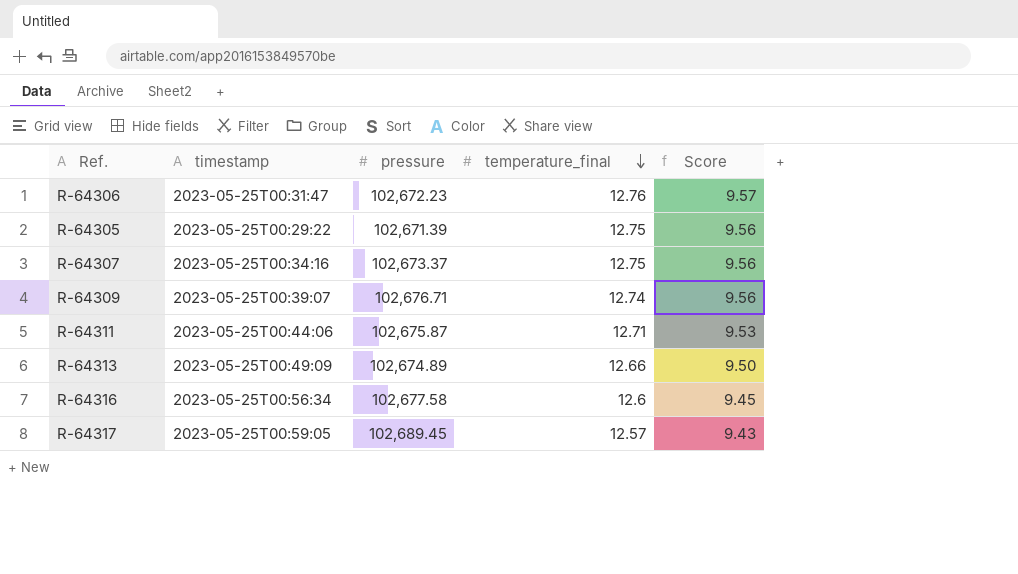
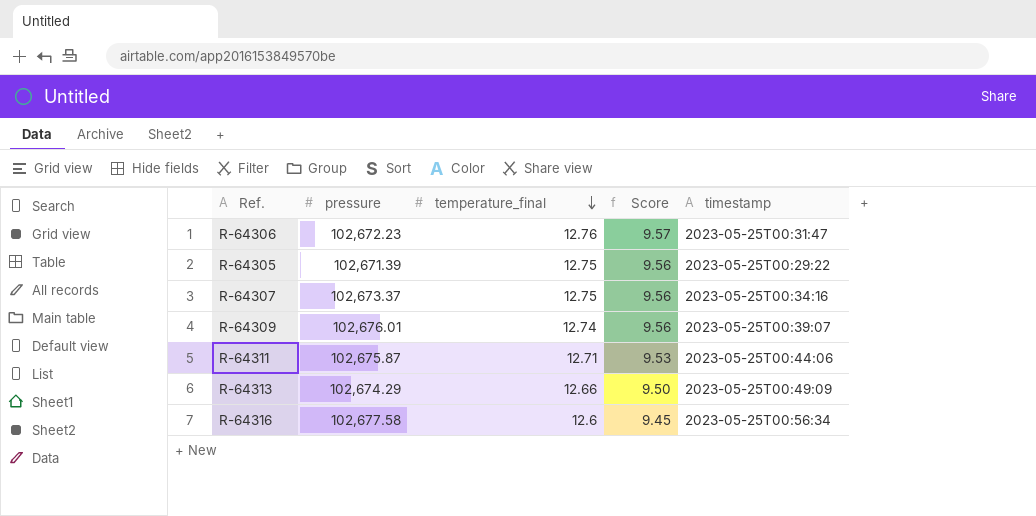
column timestamp | position: 2 -> 5
row R-64317: 2023-05-25T00:59:05 | 102,689.45 | 12.57 | 9.43 -> none
R-64309 | pressure: 102,676.71 -> 102,676.01
R-64313 | pressure: 102,674.89 -> 102,674.29

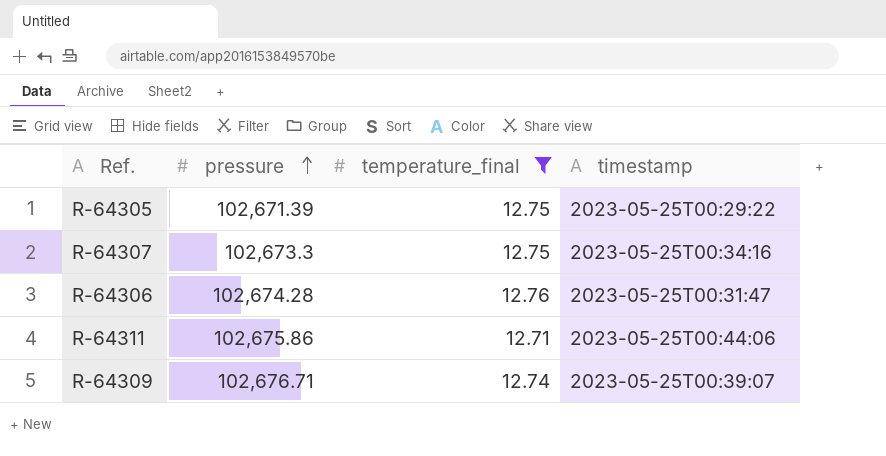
filter: none -> temperature_final >= 12.71
row order: temperature_final descending -> pressure ascending
column Score | formula: [temperature_final] * 0.75 -> none
R-64307 | pressure: 102,673.37 -> 102,673.3
R-64306 | pressure: 102,672.23 -> 102,674.28
R-64311 | pressure: 102,675.87 -> 102,675.86
R-64309 | pressure: 102,676.01 -> 102,676.71

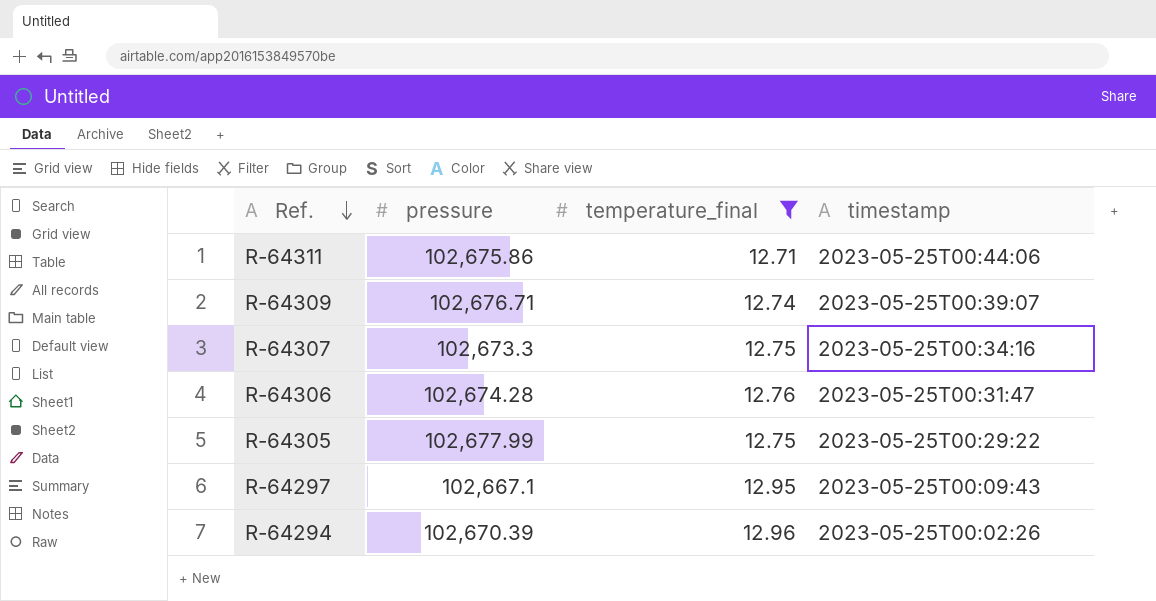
row order: pressure ascending -> Ref. descending
R-64305 | pressure: 102,671.39 -> 102,677.99
row R-64297: none -> 102,667.1 | 12.95 | 2023-05-25T00:09:43
row R-64294: none -> 102,670.39 | 12.96 | 2023-05-25T00:02:26

